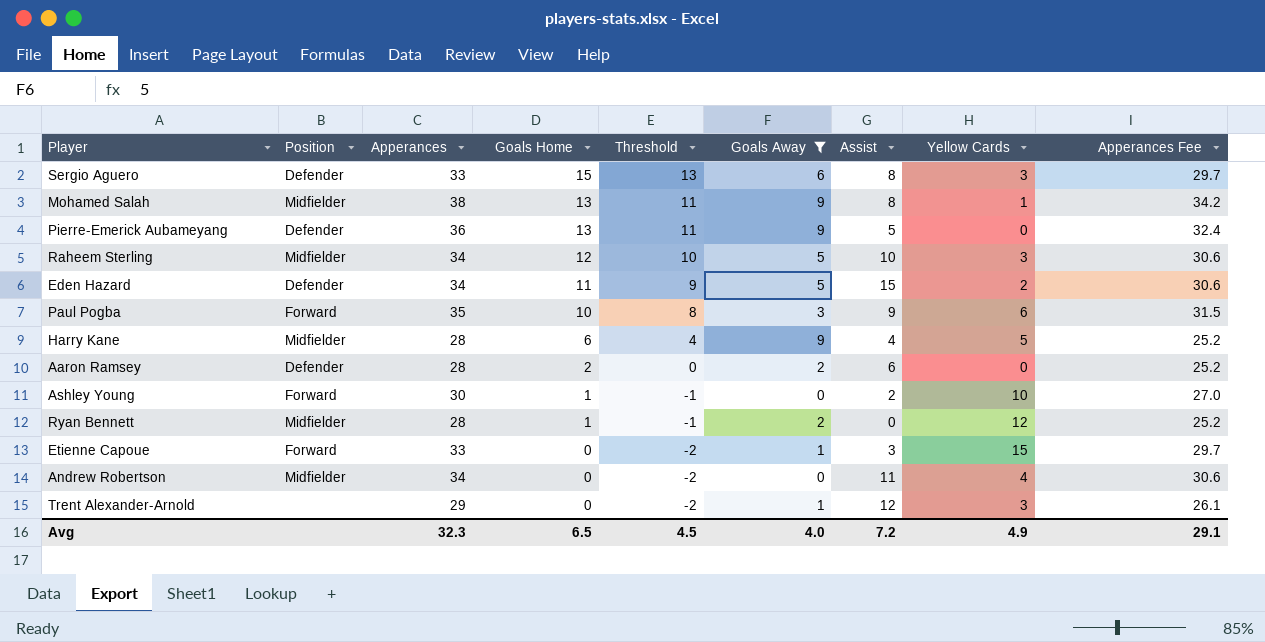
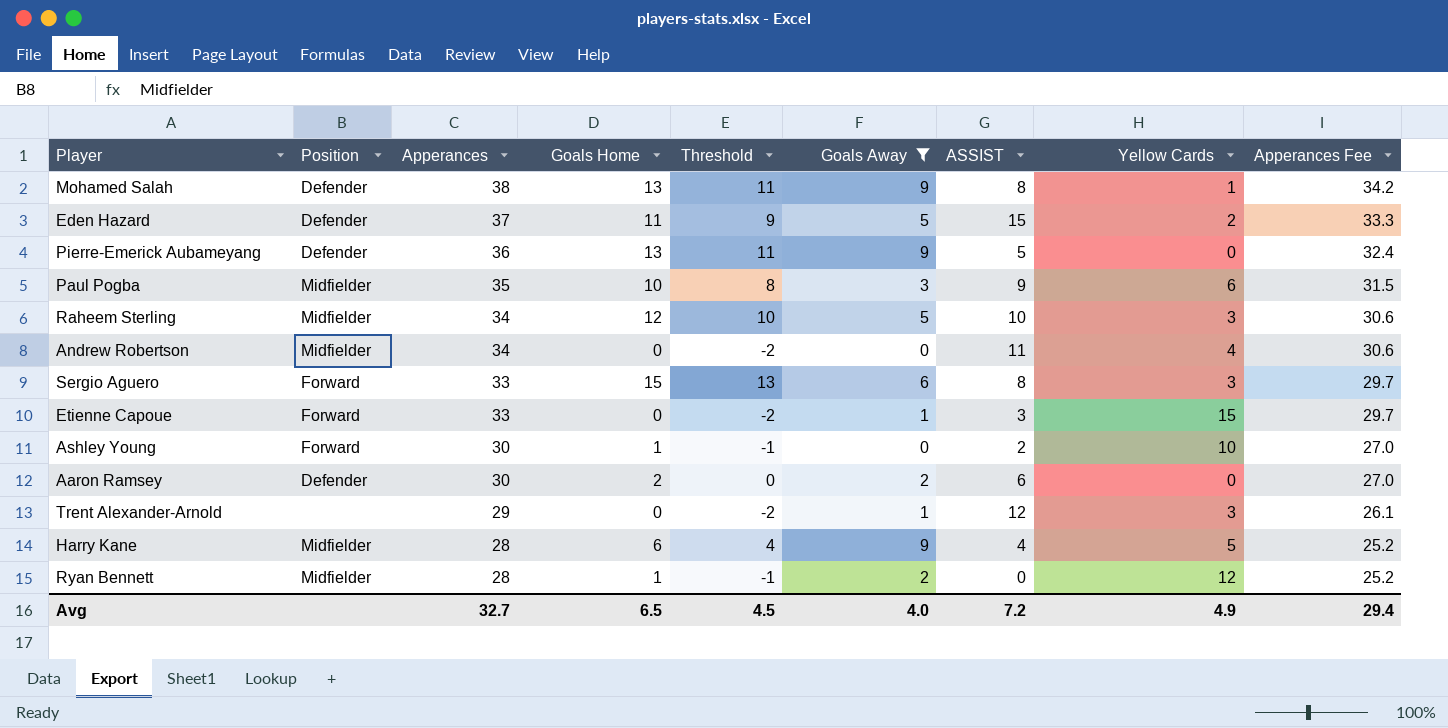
row order: Goals Home descending -> Apperances descending
column name: Assist -> ASSIST
Mohamed Salah | Position: Midfielder -> Defender
Eden Hazard | Apperances: 34 -> 37
Eden Hazard | Apperances Fee: 30.6 -> 33.3
Paul Pogba | Position: Forward -> Midfielder
Sergio Aguero | Position: Defender -> Forward
Aaron Ramsey | Apperances: 28 -> 30
Aaron Ramsey | Apperances Fee: 25.2 -> 27.0
Avg | Apperances: 32.3 -> 32.7
Avg | Apperances Fee: 29.1 -> 29.4

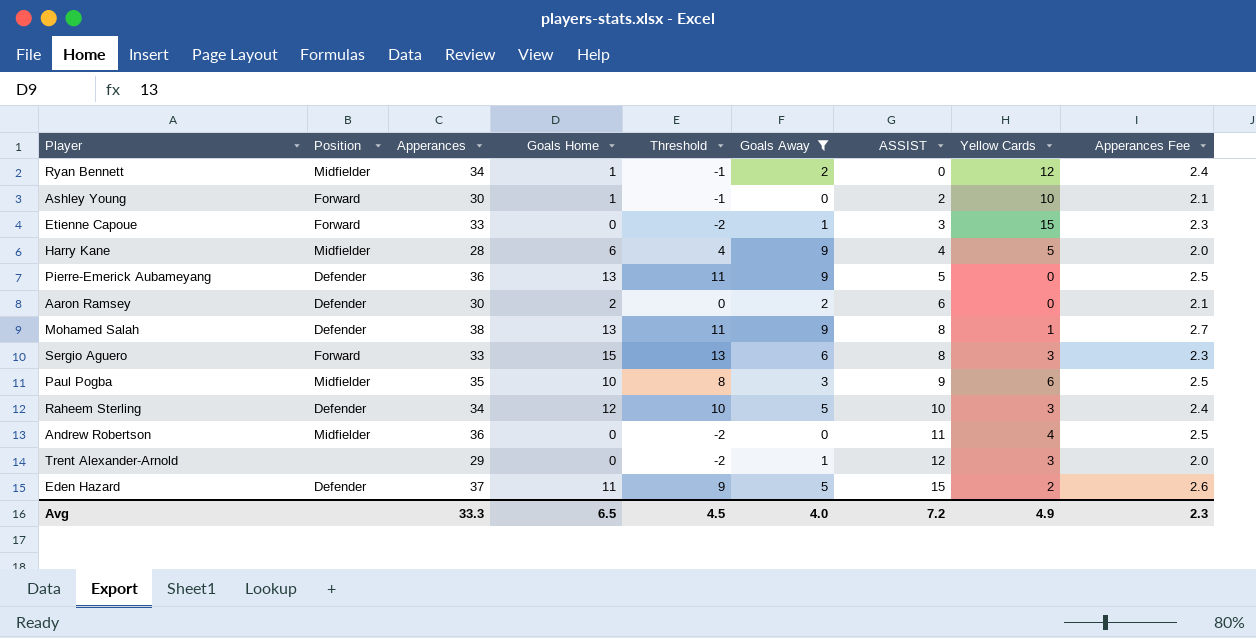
row order: Apperances descending -> ASSIST ascending
column Apperances Fee | formula: [Apperances] * 0.9 -> [Apperances] * 0.07
Ryan Bennett | Apperances: 28 -> 34
Raheem Sterling | Position: Midfielder -> Defender
Andrew Robertson | Apperances: 34 -> 36
Avg | Apperances: 32.7 -> 33.3
Avg | Apperances Fee: 29.4 -> 2.3

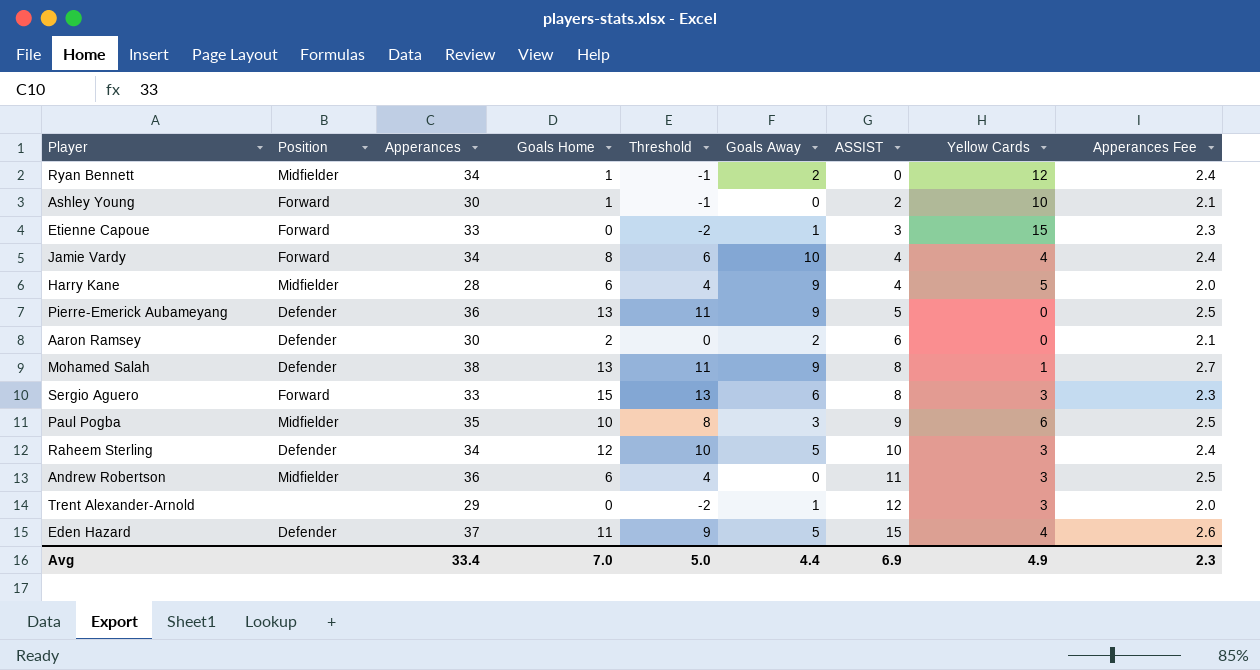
filter: Goals Away != 10 -> none
Andrew Robertson | Goals Home: 0 -> 6
Andrew Robertson | Threshold: -2 -> 4
Andrew Robertson | Yellow Cards: 4 -> 3
Eden Hazard | Yellow Cards: 2 -> 4
Avg | Apperances: 33.3 -> 33.4
Avg | Goals Home: 6.5 -> 7.0
Avg | Threshold: 4.5 -> 5.0
Avg | Goals Away: 4.0 -> 4.4
Avg | ASSIST: 7.2 -> 6.9

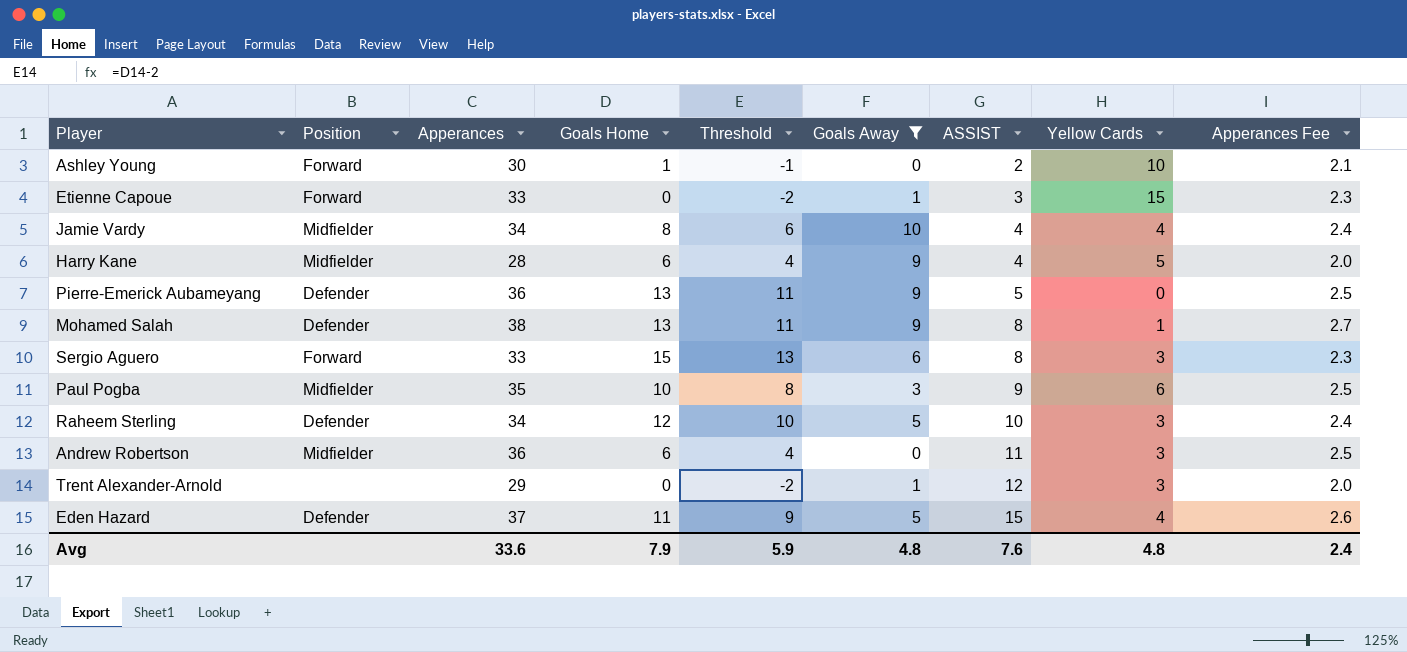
filter: none -> Goals Away != 2
Jamie Vardy | Position: Forward -> Midfielder
Avg | Apperances: 33.4 -> 33.6
Avg | Goals Home: 7.0 -> 7.9
Avg | Threshold: 5.0 -> 5.9
Avg | Goals Away: 4.4 -> 4.8
Avg | ASSIST: 6.9 -> 7.6
Avg | Yellow Cards: 4.9 -> 4.8
Avg | Apperances Fee: 2.3 -> 2.4

